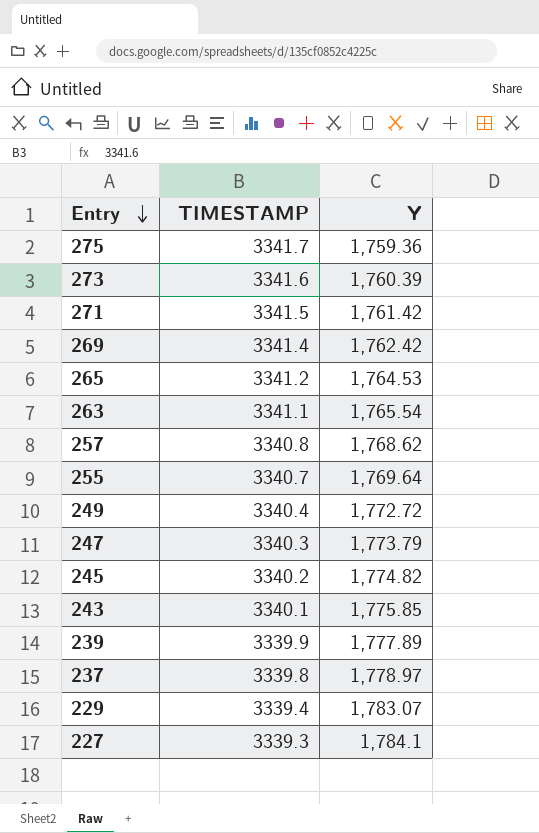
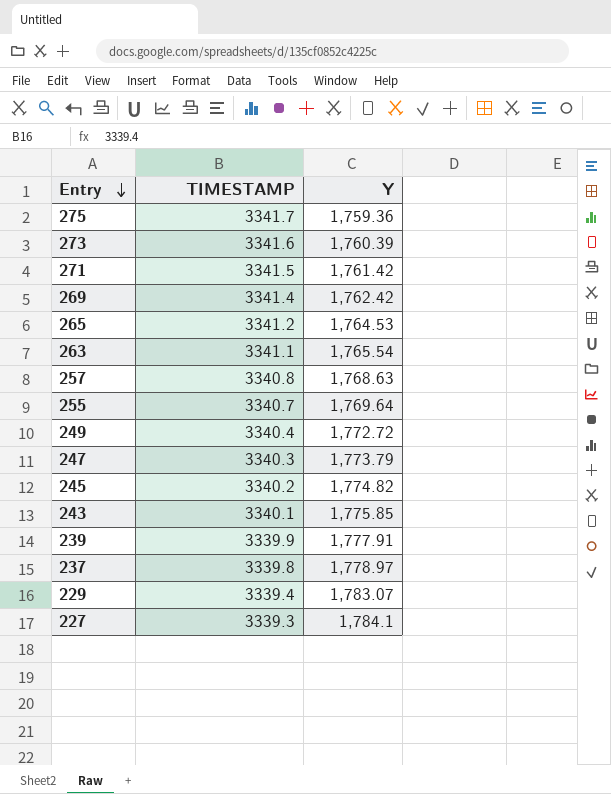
257 | Y: 1,768.62 -> 1,768.63
239 | Y: 1,777.89 -> 1,777.91

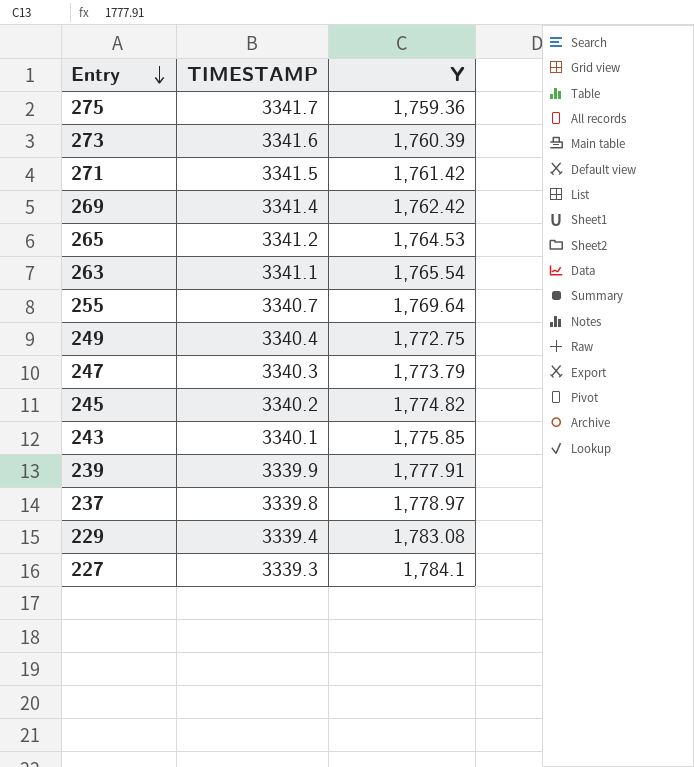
row 257: 3340.8 | 1,768.63 -> none
249 | Y: 1,772.72 -> 1,772.75
229 | Y: 1,783.07 -> 1,783.08

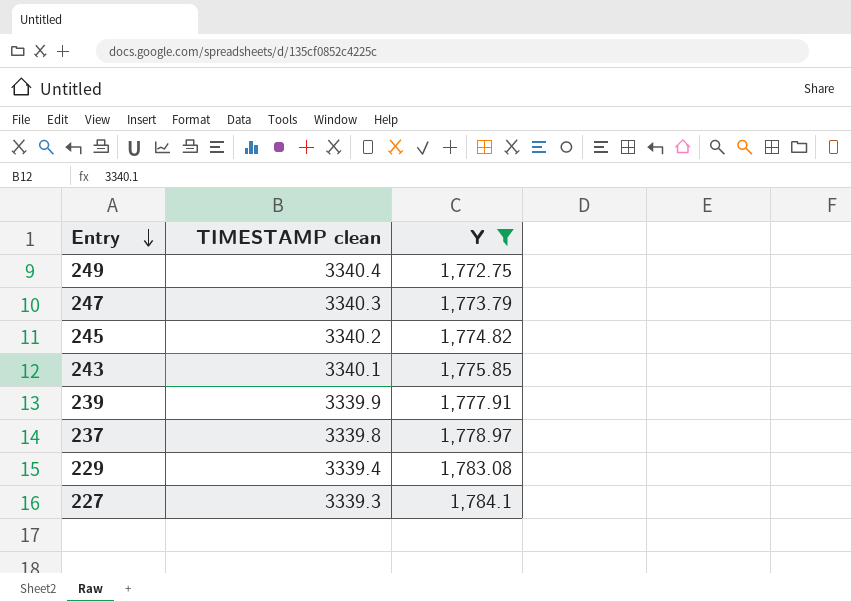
filter: none -> Y >= 1,772.75
column name: TIMESTAMP -> TIMESTAMP clean

